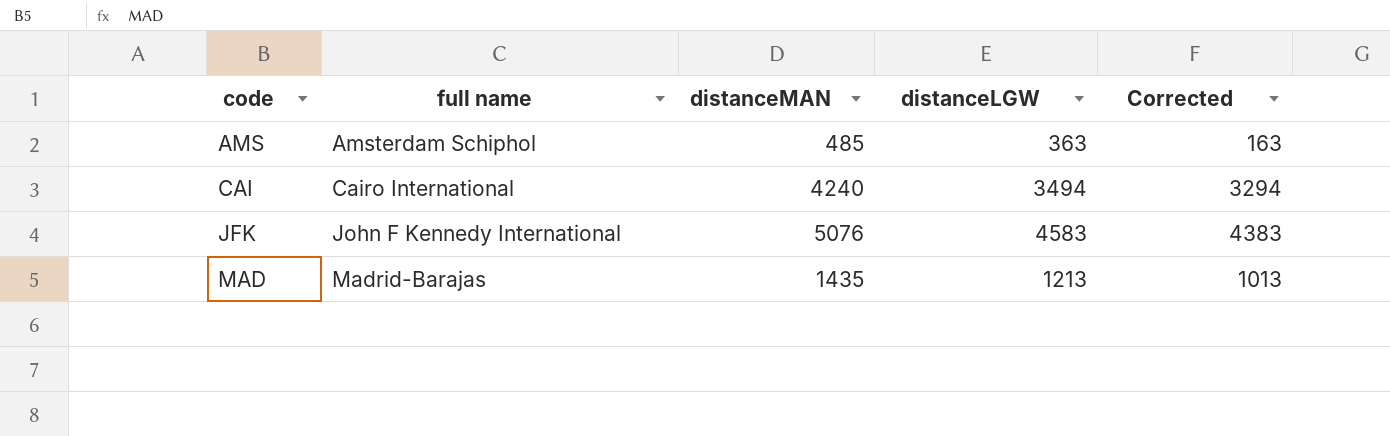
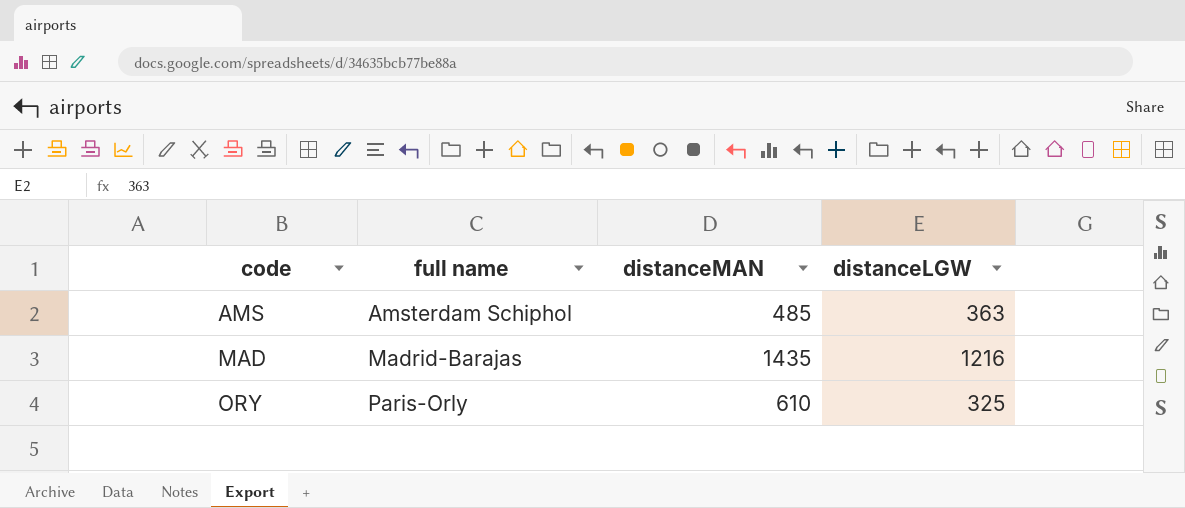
column Corrected | formula: [distanceLGW] - 200 -> none
row CAI: Cairo International | 4240 | 3494 | 3294 -> none
row JFK: John F Kennedy International | 5076 | 4583 | 4383 -> none
MAD | distanceLGW: 1213 -> 1216
row ORY: none -> Paris-Orly | 610 | 325

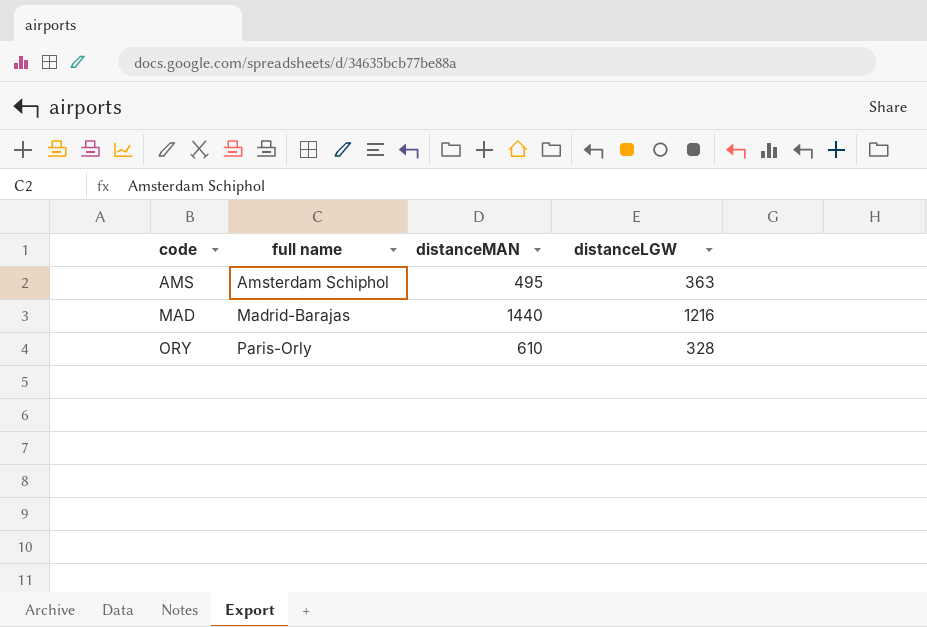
AMS | distanceMAN: 485 -> 495
MAD | distanceMAN: 1435 -> 1440
ORY | distanceLGW: 325 -> 328

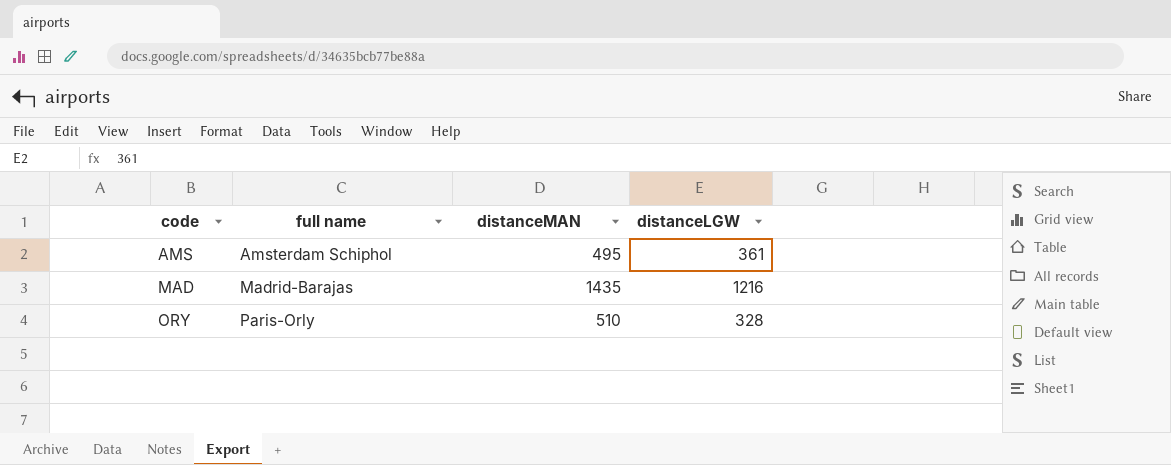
AMS | distanceLGW: 363 -> 361
MAD | distanceMAN: 1440 -> 1435
ORY | distanceMAN: 610 -> 510

